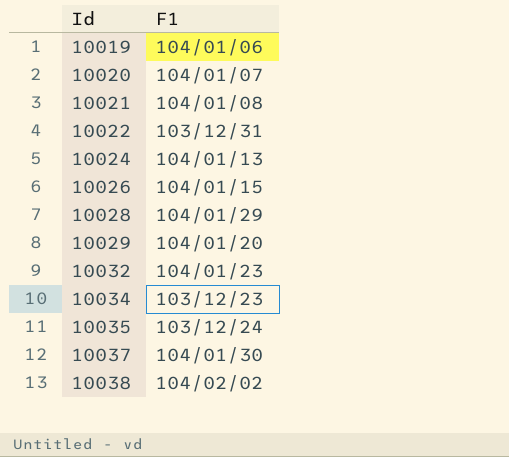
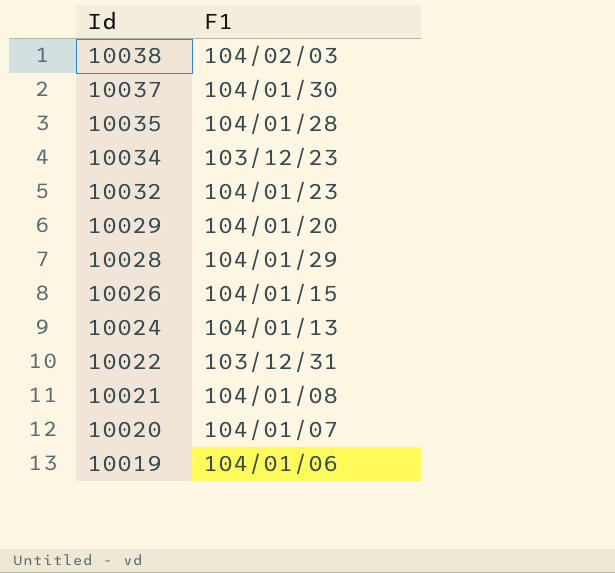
row order: Id ascending -> Id descending
10038 | F1: 104/02/02 -> 104/02/03
10035 | F1: 103/12/24 -> 104/01/28

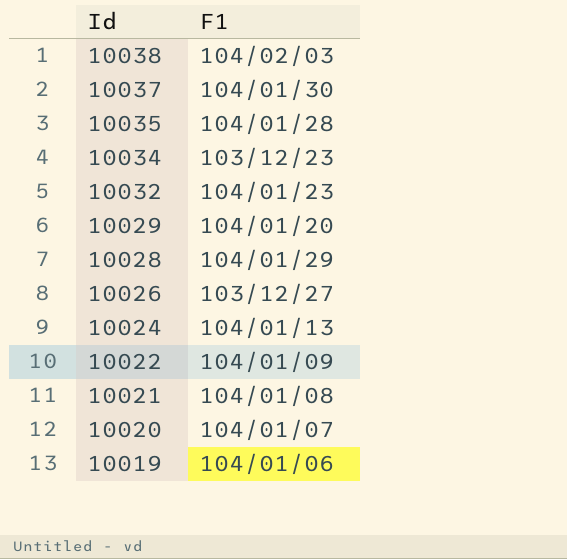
10026 | F1: 104/01/15 -> 103/12/27
10022 | F1: 103/12/31 -> 104/01/09

